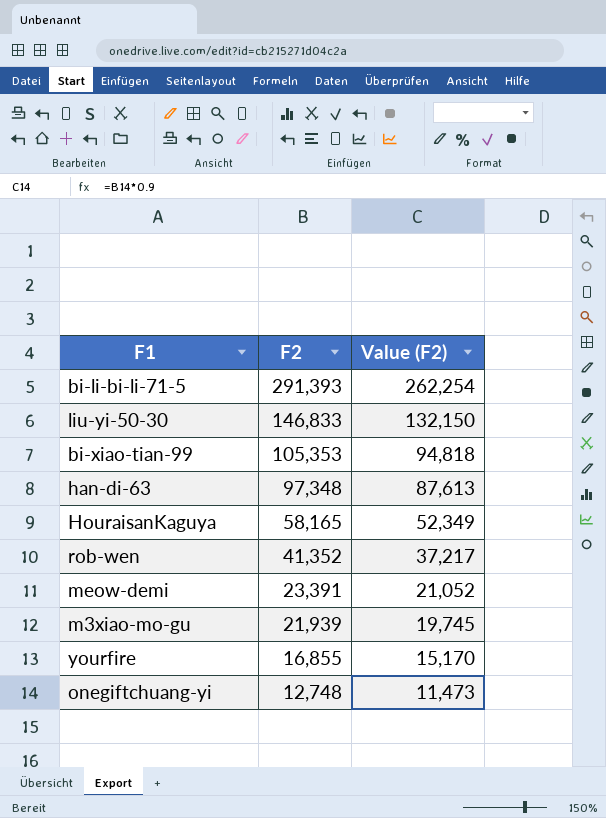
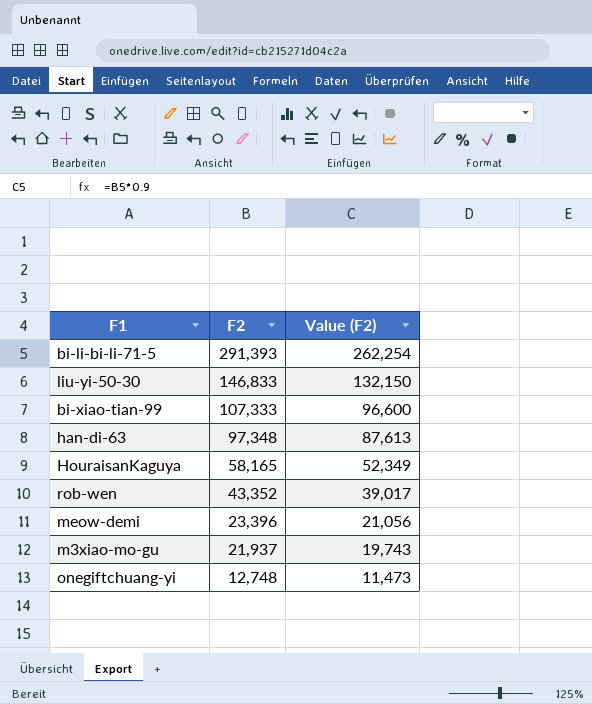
row yourfire: 16,855 | 15,170 -> none
bi-xiao-tian-99 | F2: 105,353 -> 107,333
bi-xiao-tian-99 | Value (F2): 94,818 -> 96,600
rob-wen | F2: 41,352 -> 43,352
rob-wen | Value (F2): 37,217 -> 39,017
meow-demi | F2: 23,391 -> 23,396
meow-demi | Value (F2): 21,052 -> 21,056
m3xiao-mo-gu | F2: 21,939 -> 21,937
m3xiao-mo-gu | Value (F2): 19,745 -> 19,743

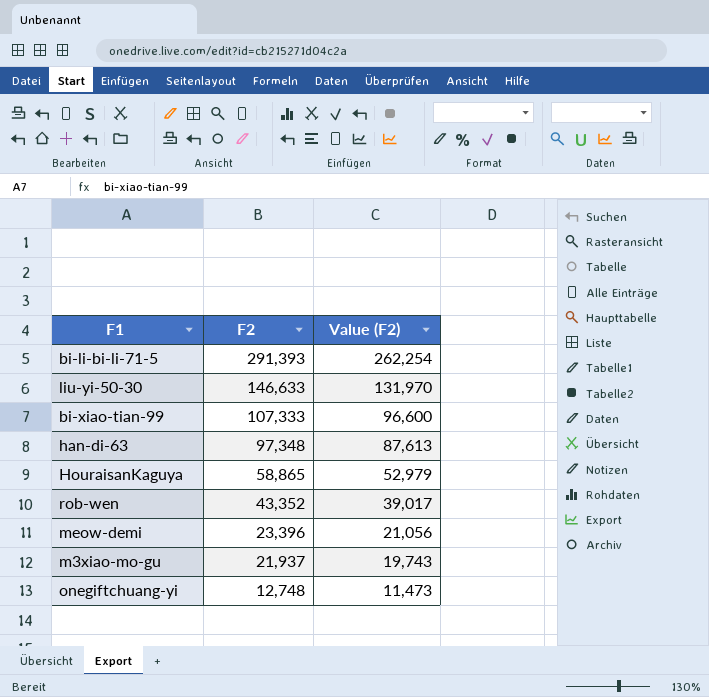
liu-yi-50-30 | F2: 146,833 -> 146,633
liu-yi-50-30 | Value (F2): 132,150 -> 131,970
HouraisanKaguya | F2: 58,165 -> 58,865
HouraisanKaguya | Value (F2): 52,349 -> 52,979

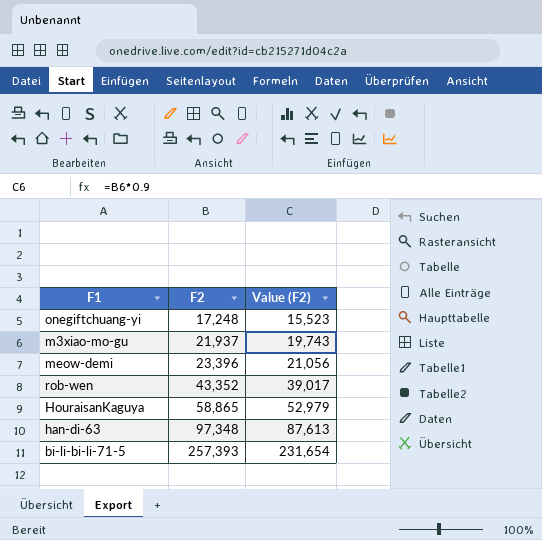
row order: F2 descending -> F2 ascending
row liu-yi-50-30: 146,633 | 131,970 -> none
row bi-xiao-tian-99: 107,333 | 96,600 -> none
onegiftchuang-yi | F2: 12,748 -> 17,248
onegiftchuang-yi | Value (F2): 11,473 -> 15,523
bi-li-bi-li-71-5 | F2: 291,393 -> 257,393
bi-li-bi-li-71-5 | Value (F2): 262,254 -> 231,654

